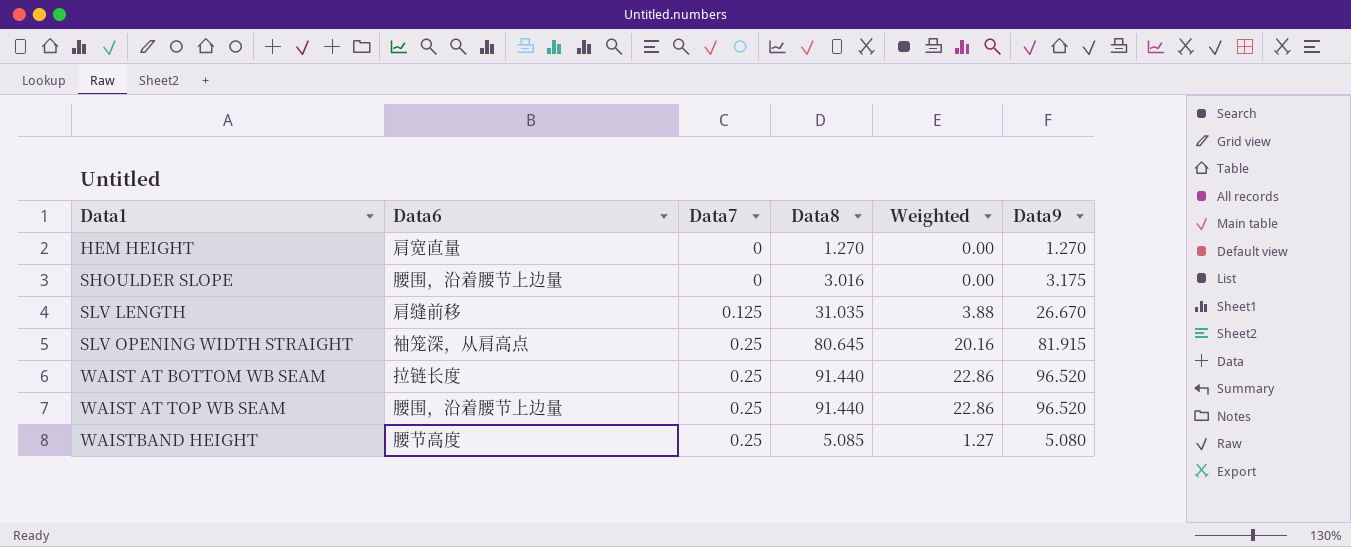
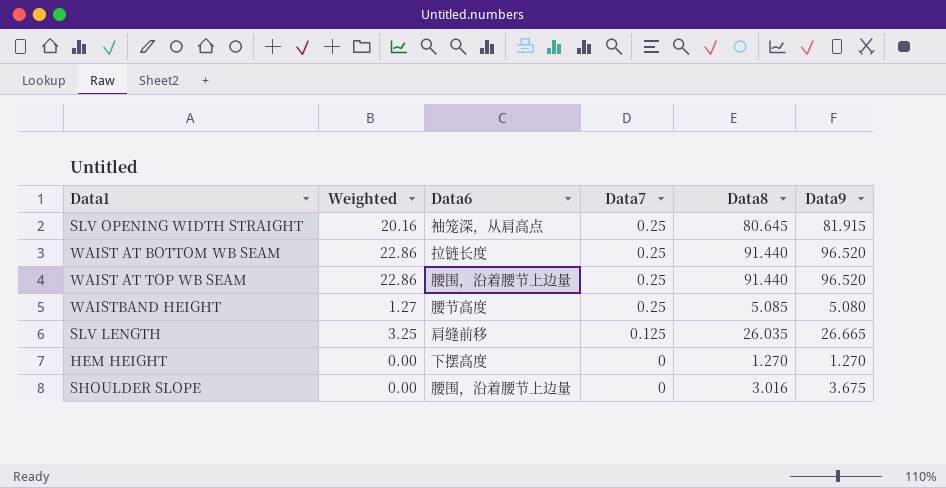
row order: Data1 ascending -> Data7 descending
column Weighted | position: 5 -> 2
SLV LENGTH | Weighted: 3.88 -> 3.25
SLV LENGTH | Data8: 31.035 -> 26.035
SLV LENGTH | Data9: 26.670 -> 26.665
HEM HEIGHT | Data6: 肩宽直量 -> 下摆高度
SHOULDER SLOPE | Data9: 3.175 -> 3.675

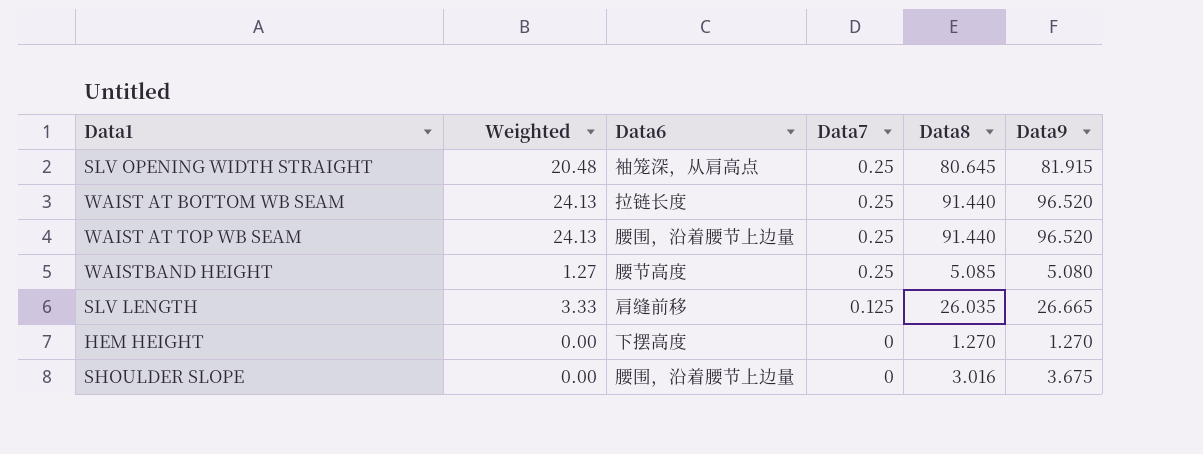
column Weighted | formula: [Data7] * [Data8] -> [Data7] * [Data9]

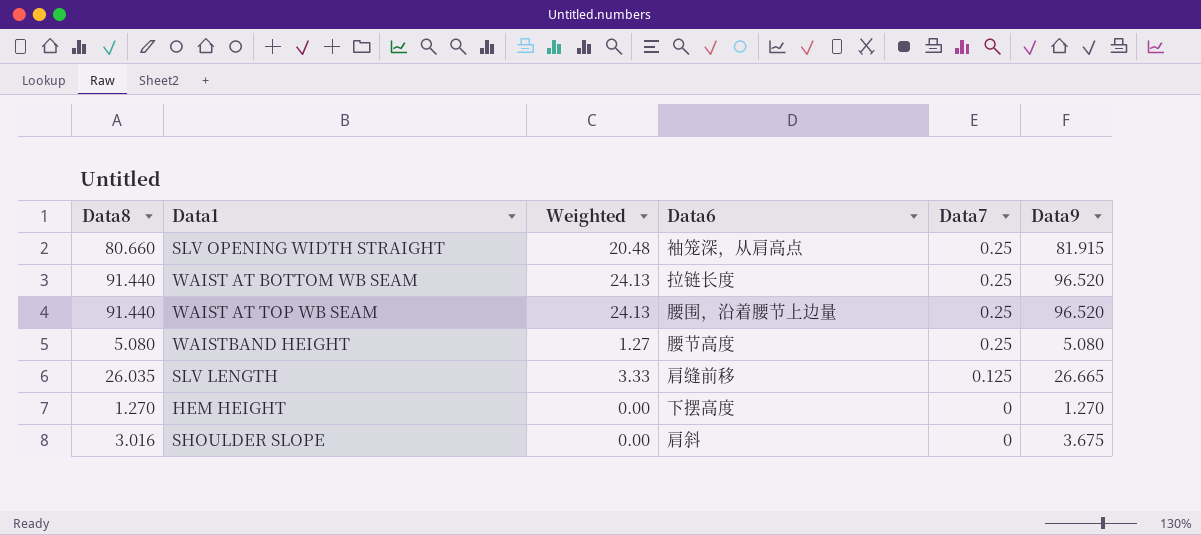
column Data8 | position: 5 -> 1
SLV OPENING WIDTH STRAIGHT | Data8: 80.645 -> 80.660
WAISTBAND HEIGHT | Data8: 5.085 -> 5.080
SHOULDER SLOPE | Data6: 腰围，沿着腰节上边量 -> 肩斜

